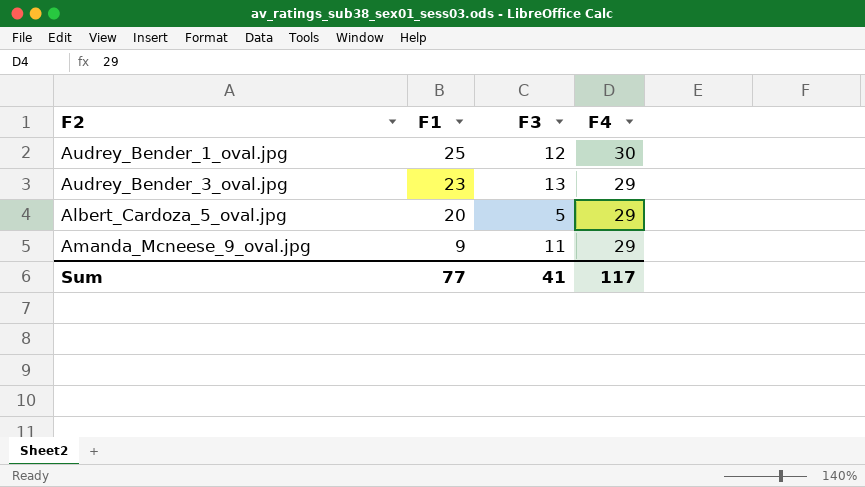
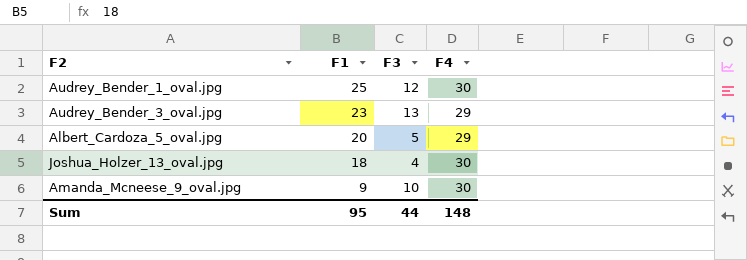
row Joshua_Holzer_13_oval.jpg: none -> 18 | 4 | 30
Amanda_Mcneese_9_oval.jpg | F3: 11 -> 10
Amanda_Mcneese_9_oval.jpg | F4: 29 -> 30
Sum | F1: 77 -> 95
Sum | F3: 41 -> 44
Sum | F4: 117 -> 148

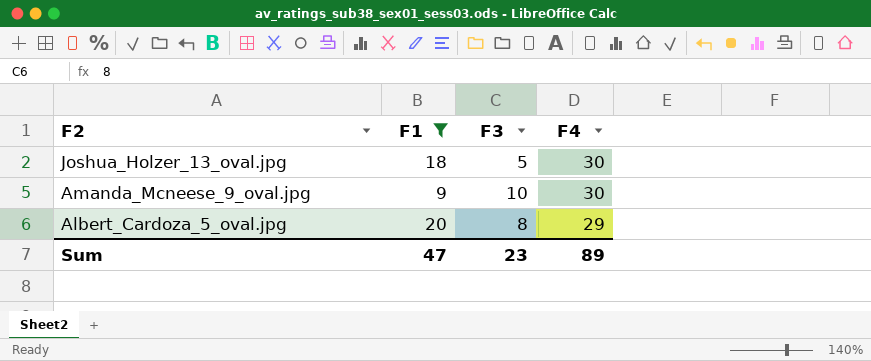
filter: none -> F1 <= 20
row order: F1 descending -> F2 descending
Joshua_Holzer_13_oval.jpg | F3: 4 -> 5
Albert_Cardoza_5_oval.jpg | F3: 5 -> 8
Sum | F1: 95 -> 47
Sum | F3: 44 -> 23
Sum | F4: 148 -> 89

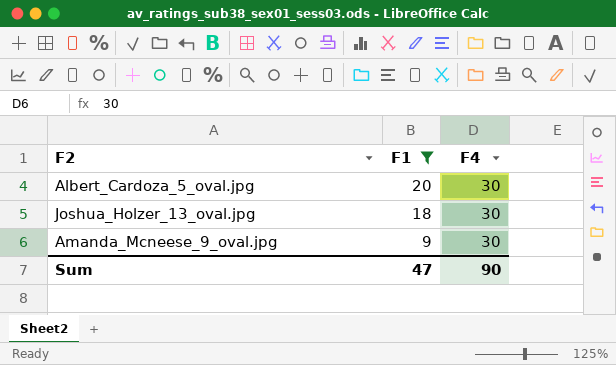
row order: F2 descending -> F1 descending
column F3 | position: 3 -> none
Albert_Cardoza_5_oval.jpg | F4: 29 -> 30
Sum | F4: 89 -> 90

